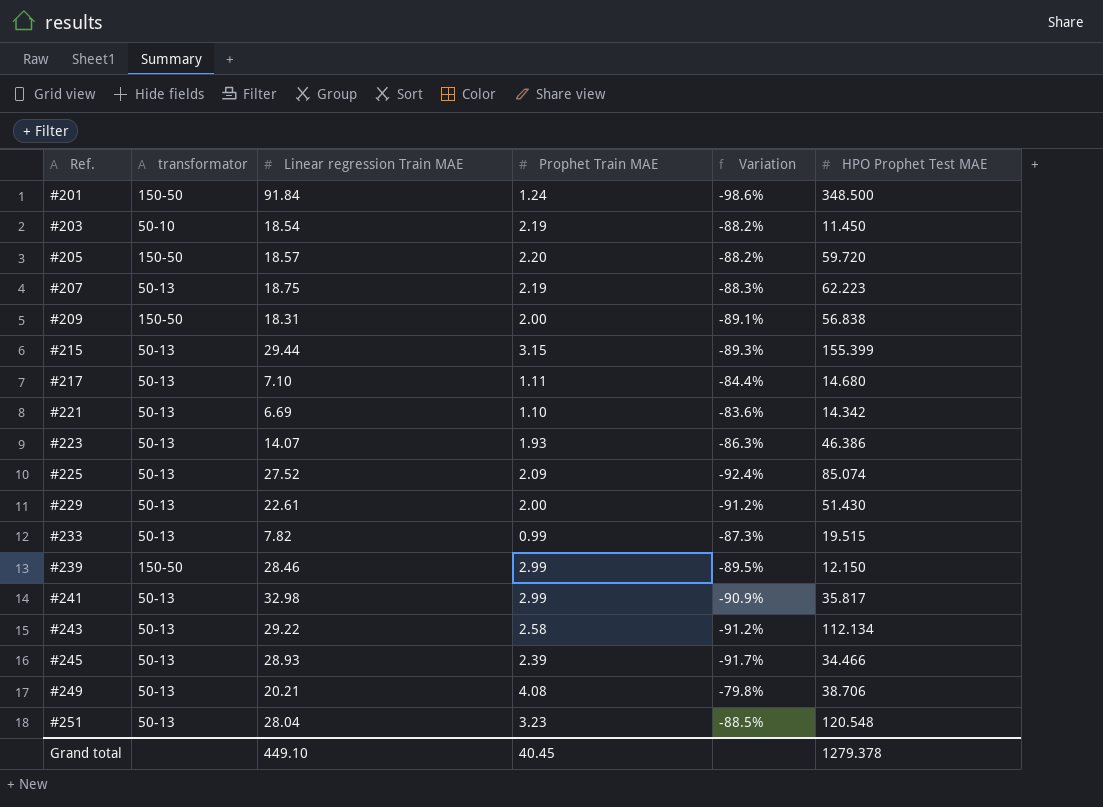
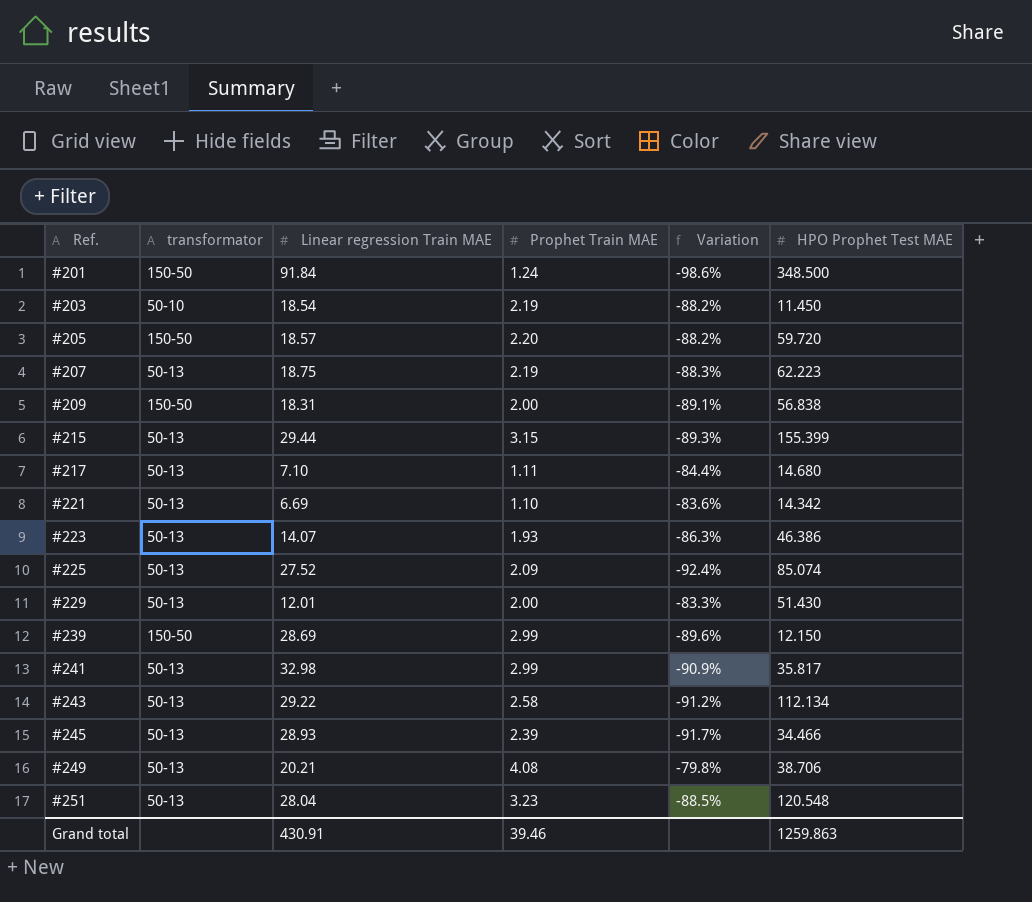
row #233: 50-13 | 7.82 | 0.99 | -87.3% | 19.515 -> none
#229 | Linear regression Train MAE: 22.61 -> 12.01
#229 | Variation: -91.2% -> -83.3%
#239 | Linear regression Train MAE: 28.46 -> 28.69
#239 | Variation: -89.5% -> -89.6%
Grand total | Linear regression Train MAE: 449.10 -> 430.91
Grand total | Prophet Train MAE: 40.45 -> 39.46
Grand total | HPO Prophet Test MAE: 1279.378 -> 1259.863

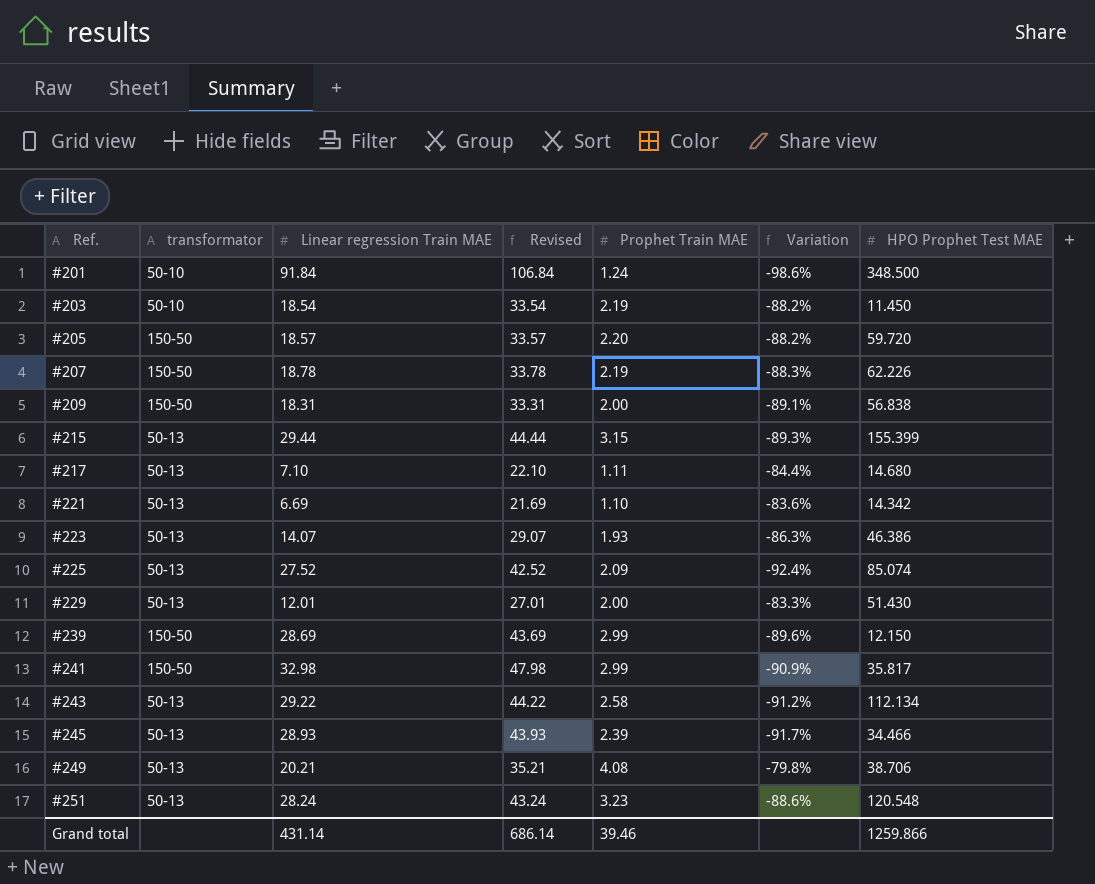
column Revised | formula: none -> [Linear regression Train MAE] + 15
#201 | transformator: 150-50 -> 50-10
#207 | transformator: 50-13 -> 150-50
#207 | Linear regression Train MAE: 18.75 -> 18.78
#207 | HPO Prophet Test MAE: 62.223 -> 62.226
#241 | transformator: 50-13 -> 150-50
#251 | Linear regression Train MAE: 28.04 -> 28.24
#251 | Variation: -88.5% -> -88.6%
Grand total | Linear regression Train MAE: 430.91 -> 431.14
Grand total | HPO Prophet Test MAE: 1259.863 -> 1259.866

